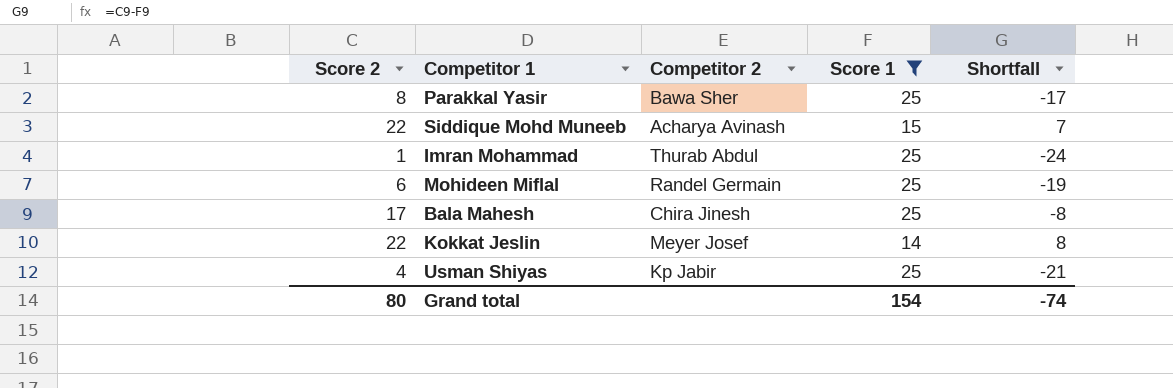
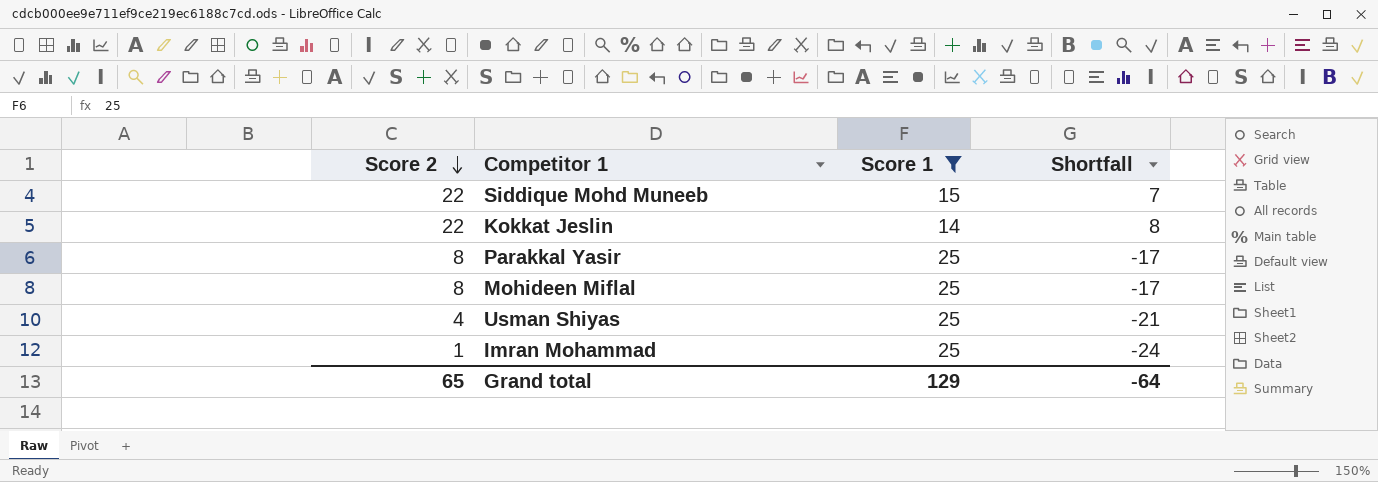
row order: none -> Score 2 descending
column Competitor 2 | position: 3 -> none
row Bala Mahesh: 17 | Chira Jinesh | 25 | -8 -> none
Mohideen Miflal | Score 2: 6 -> 8
Mohideen Miflal | Shortfall: -19 -> -17
Grand total | Score 2: 80 -> 65
Grand total | Score 1: 154 -> 129
Grand total | Shortfall: -74 -> -64

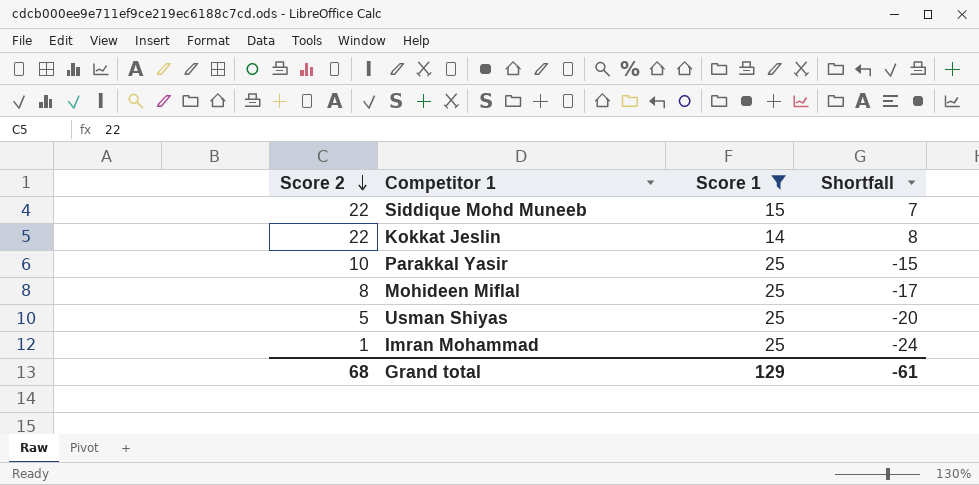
Parakkal Yasir | Score 2: 8 -> 10
Parakkal Yasir | Shortfall: -17 -> -15
Usman Shiyas | Score 2: 4 -> 5
Usman Shiyas | Shortfall: -21 -> -20
Grand total | Score 2: 65 -> 68
Grand total | Shortfall: -64 -> -61

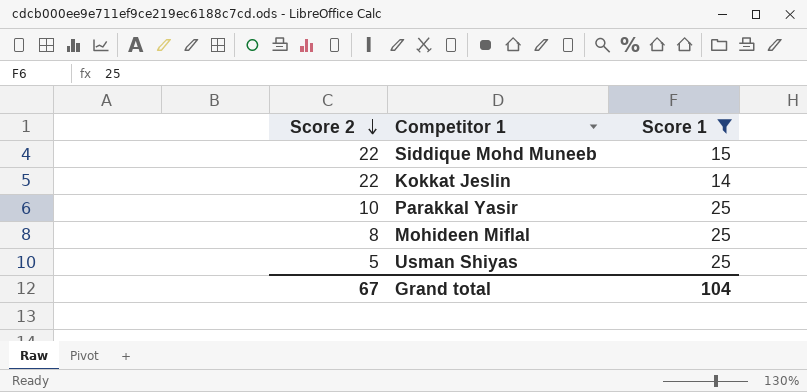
column Shortfall | formula: [Score 2] - [Score 1] -> none
row Imran Mohammad: 1 | 25 | -24 -> none
Grand total | Score 2: 68 -> 67
Grand total | Score 1: 129 -> 104

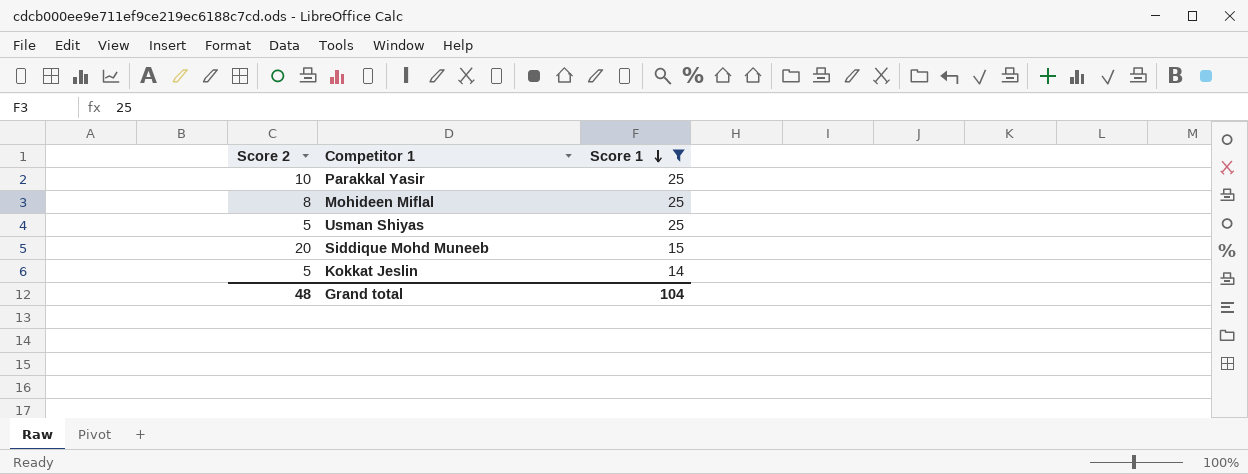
row order: Score 2 descending -> Score 1 descending
Siddique Mohd Muneeb | Score 2: 22 -> 20
Kokkat Jeslin | Score 2: 22 -> 5
Grand total | Score 2: 67 -> 48

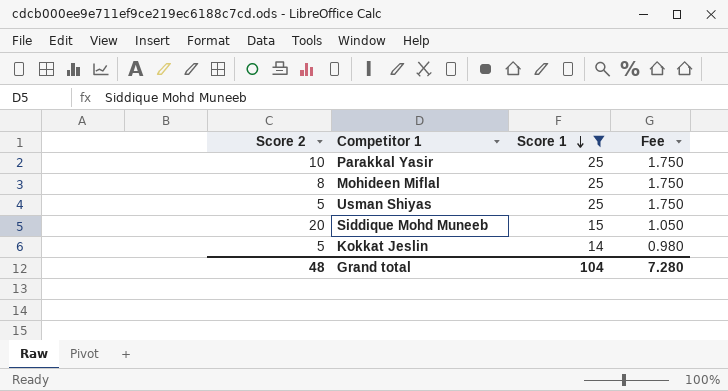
column Fee | formula: none -> [Score 1] * 0.07

